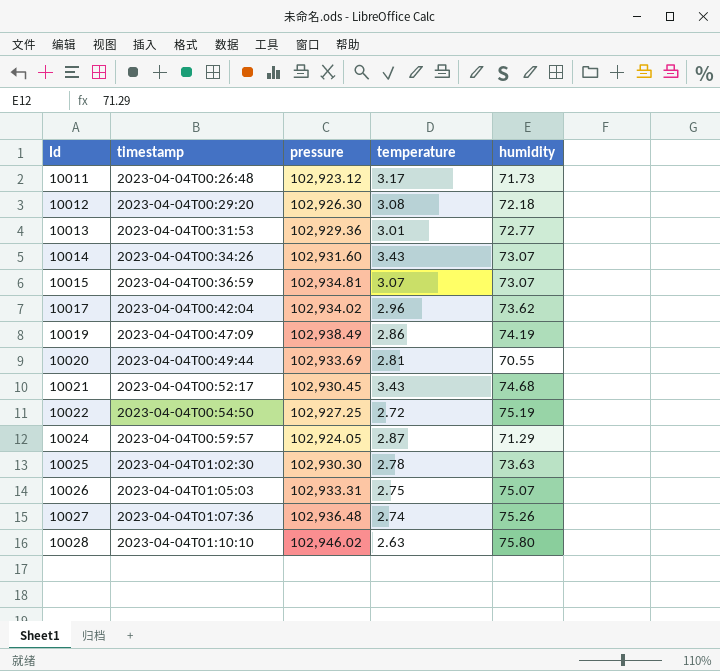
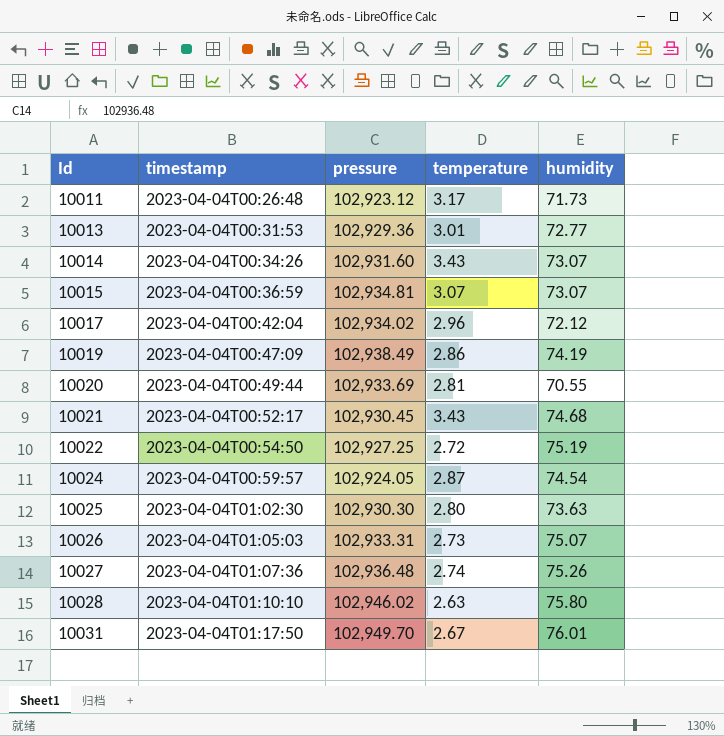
row 10012: 2023-04-04T00:29:20 | 102,926.30 | 3.08 | 72.18 -> none
10017 | humidity: 73.62 -> 72.12
10024 | humidity: 71.29 -> 74.54
10025 | temperature: 2.78 -> 2.80
10026 | temperature: 2.75 -> 2.73
row 10031: none -> 2023-04-04T01:17:50 | 102,949.70 | 2.67 | 76.01

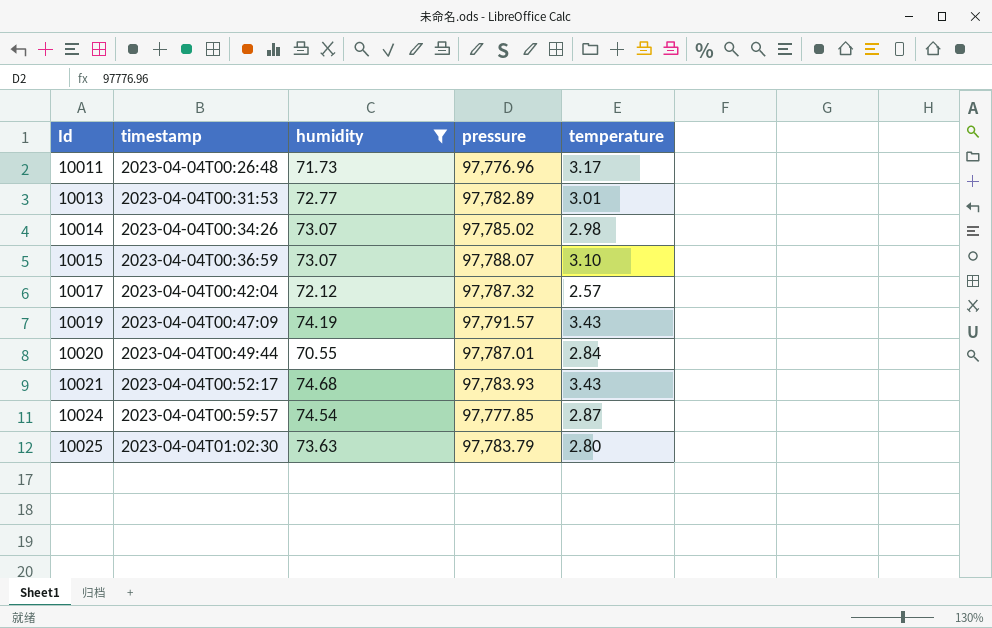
filter: none -> humidity <= 74.68
column humidity | position: 5 -> 3
10011 | pressure: 102,923.12 -> 97,776.96
10013 | pressure: 102,929.36 -> 97,782.89
10014 | pressure: 102,931.60 -> 97,785.02
10014 | temperature: 3.43 -> 2.98
10015 | pressure: 102,934.81 -> 97,788.07
10015 | temperature: 3.07 -> 3.10
10017 | pressure: 102,934.02 -> 97,787.32
10017 | temperature: 2.96 -> 2.57
10019 | pressure: 102,938.49 -> 97,791.57
10019 | temperature: 2.86 -> 3.43
10020 | pressure: 102,933.69 -> 97,787.01
10020 | temperature: 2.81 -> 2.84
10021 | pressure: 102,930.45 -> 97,783.93
10024 | pressure: 102,924.05 -> 97,777.85
10025 | pressure: 102,930.30 -> 97,783.79

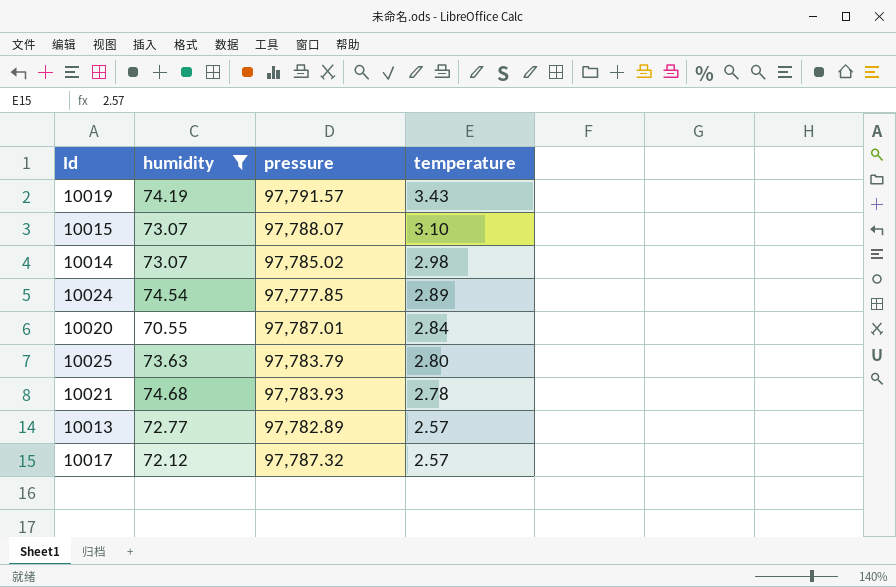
row order: Id ascending -> temperature descending
column timestamp | position: 2 -> none
row 10011: 2023-04-04T00:26:48 | 71.73 | 97,776.96 | 3.17 -> none
10024 | temperature: 2.87 -> 2.89
10021 | temperature: 3.43 -> 2.78
10013 | temperature: 3.01 -> 2.57

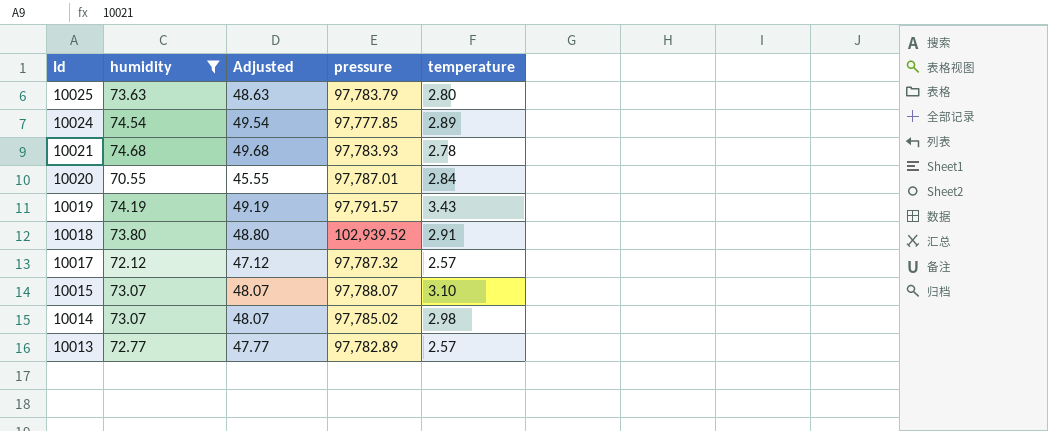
row order: temperature descending -> Id descending
column Adjusted | formula: none -> [humidity] - 25
row 10018: none -> 73.80 | 48.80 | 102,939.52 | 2.91

